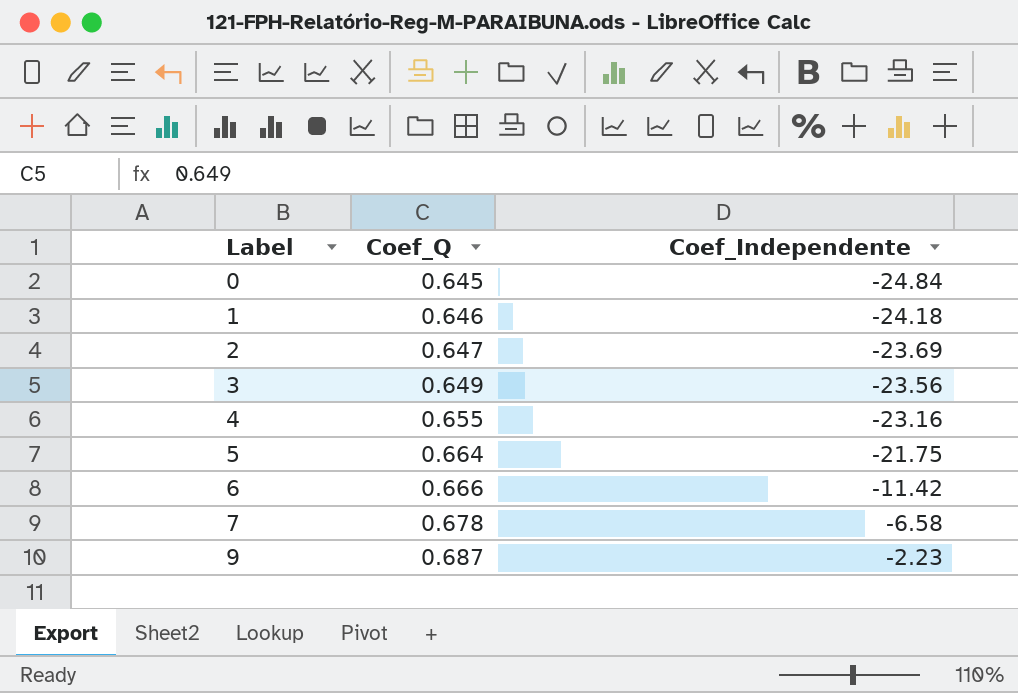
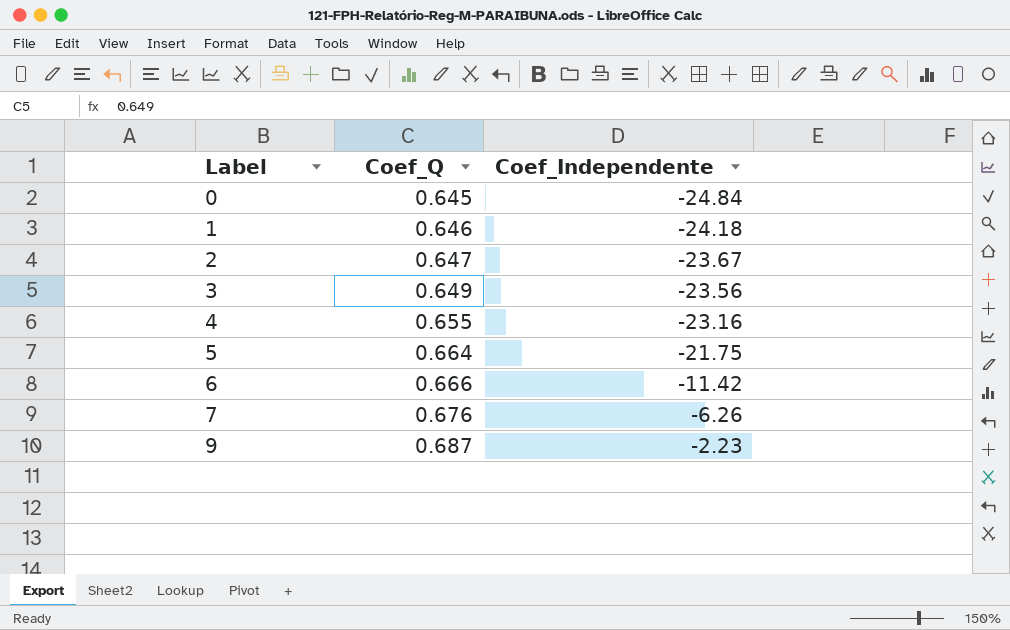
2 | Coef_Independente: -23.69 -> -23.67
7 | Coef_Q: 0.678 -> 0.676
7 | Coef_Independente: -6.58 -> -6.26

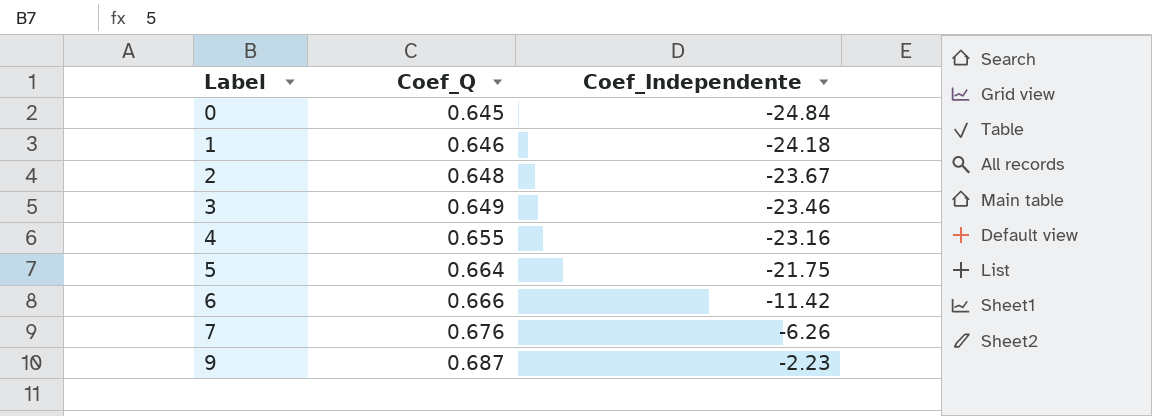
2 | Coef_Q: 0.647 -> 0.648
3 | Coef_Independente: -23.56 -> -23.46

